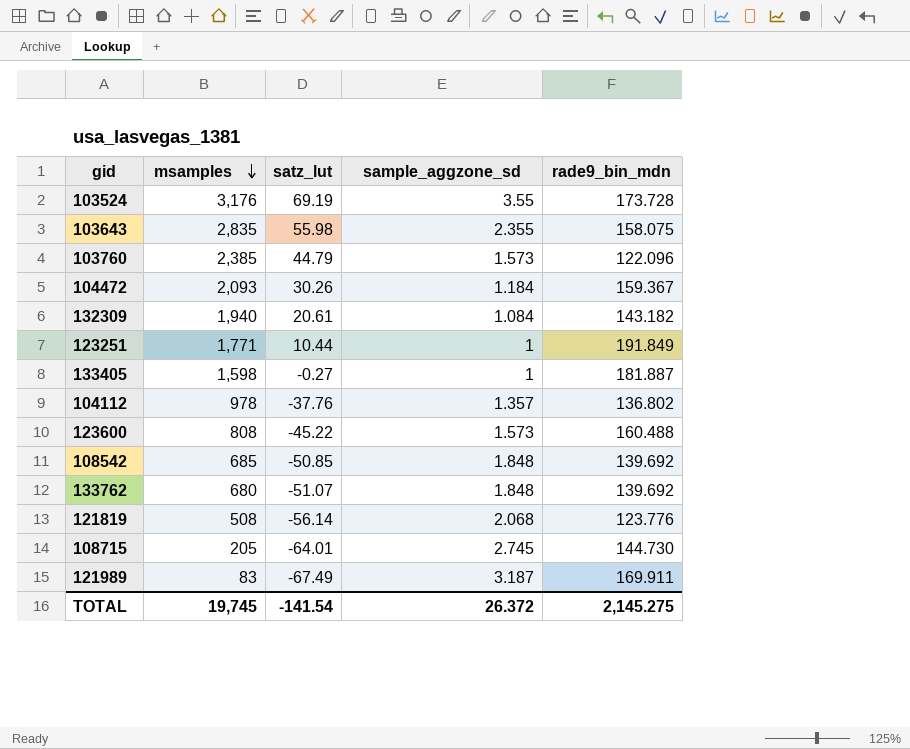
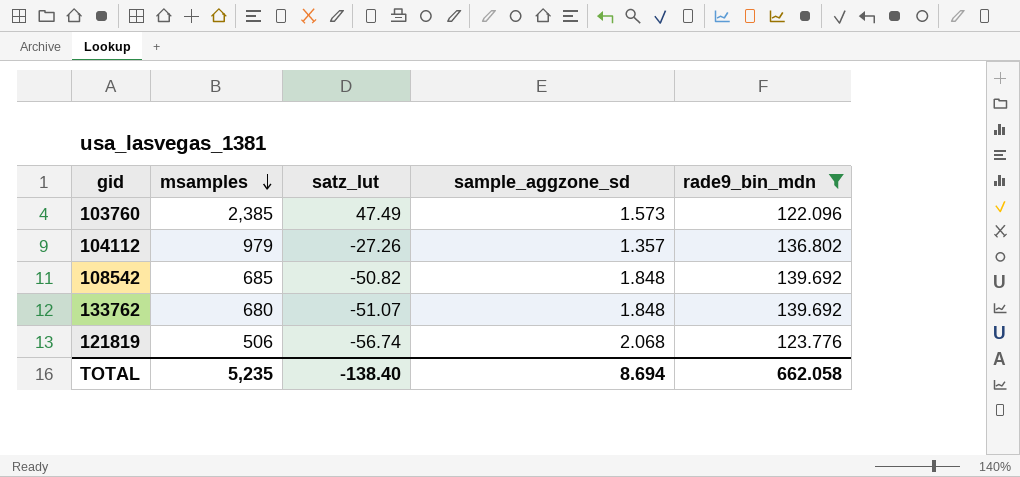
filter: none -> rade9_bin_mdn <= 139.692
103760 | satz_lut: 44.79 -> 47.49
104112 | msamples: 978 -> 979
104112 | satz_lut: -37.76 -> -27.26
108542 | satz_lut: -50.85 -> -50.82
121819 | msamples: 508 -> 506
121819 | satz_lut: -56.14 -> -56.74
TOTAL | msamples: 19,745 -> 5,235
TOTAL | satz_lut: -141.54 -> -138.40
TOTAL | sample_aggzone_sd: 26.372 -> 8.694
TOTAL | rade9_bin_mdn: 2,145.275 -> 662.058

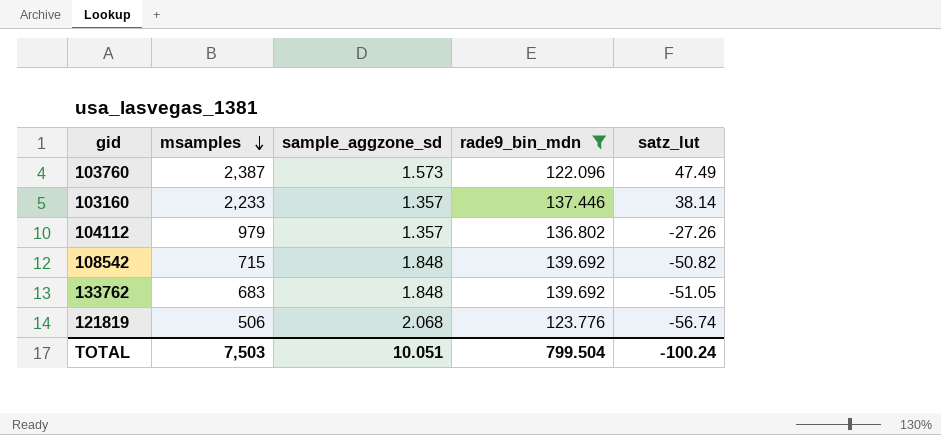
column satz_lut | position: 3 -> 5
103760 | msamples: 2,385 -> 2,387
row 103160: none -> 2,233 | 1.357 | 137.446 | 38.14
108542 | msamples: 685 -> 715
133762 | msamples: 680 -> 683
133762 | satz_lut: -51.07 -> -51.05
TOTAL | msamples: 5,235 -> 7,503
TOTAL | sample_aggzone_sd: 8.694 -> 10.051
TOTAL | rade9_bin_mdn: 662.058 -> 799.504
TOTAL | satz_lut: -138.40 -> -100.24

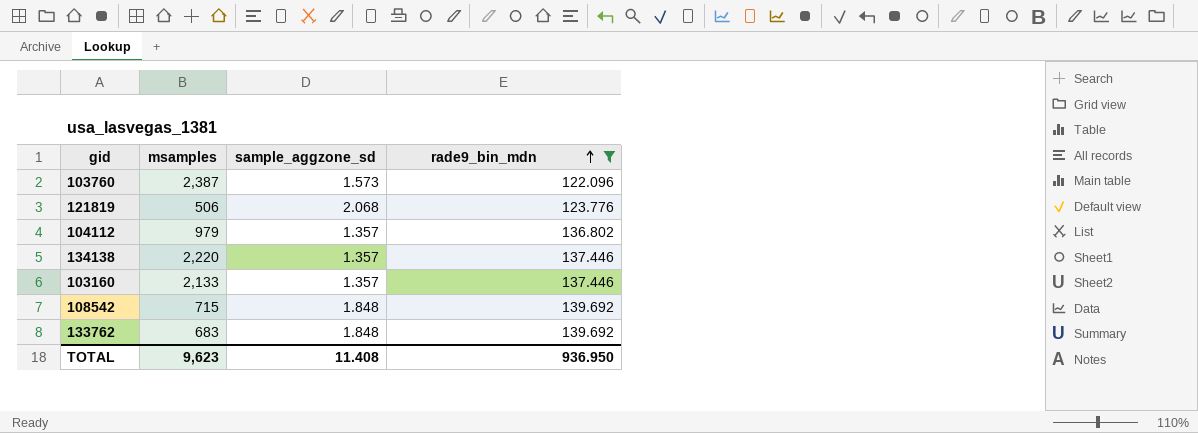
row order: msamples descending -> rade9_bin_mdn ascending
column satz_lut | position: 5 -> none
row 134138: none -> 2,220 | 1.357 | 137.446
103160 | msamples: 2,233 -> 2,133
TOTAL | msamples: 7,503 -> 9,623
TOTAL | sample_aggzone_sd: 10.051 -> 11.408
TOTAL | rade9_bin_mdn: 799.504 -> 936.950

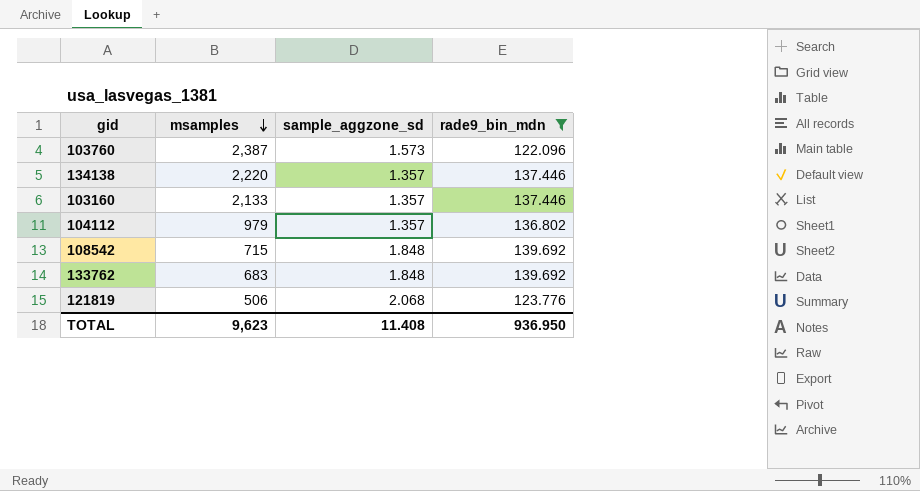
row order: rade9_bin_mdn ascending -> msamples descending

